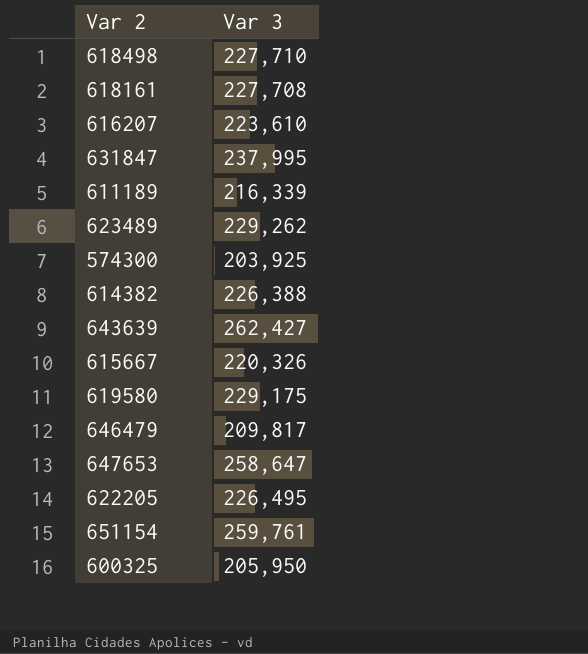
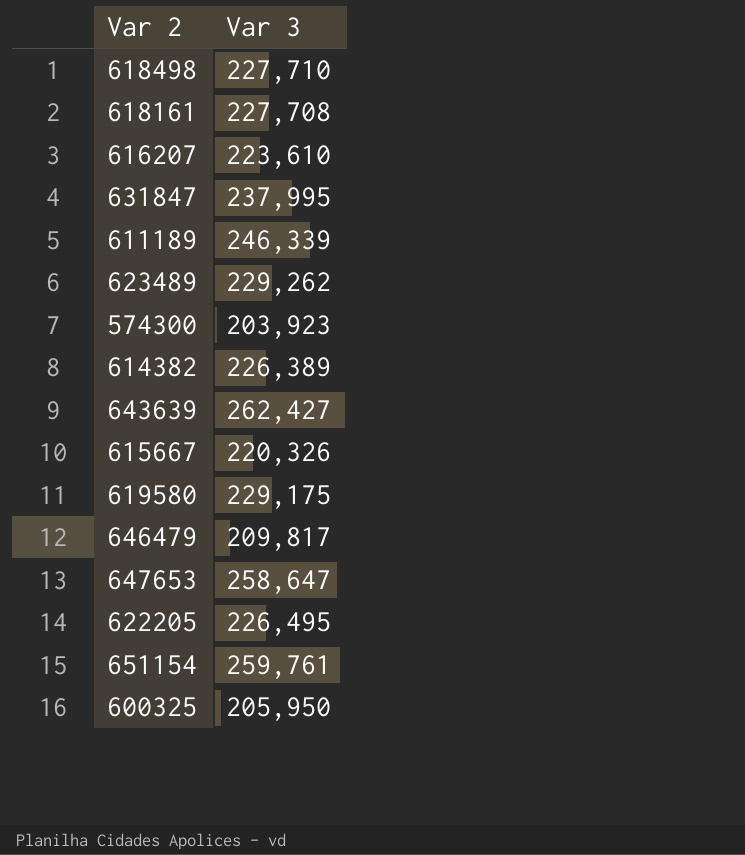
611189 | Var 3: 216,339 -> 246,339
574300 | Var 3: 203,925 -> 203,923
614382 | Var 3: 226,388 -> 226,389

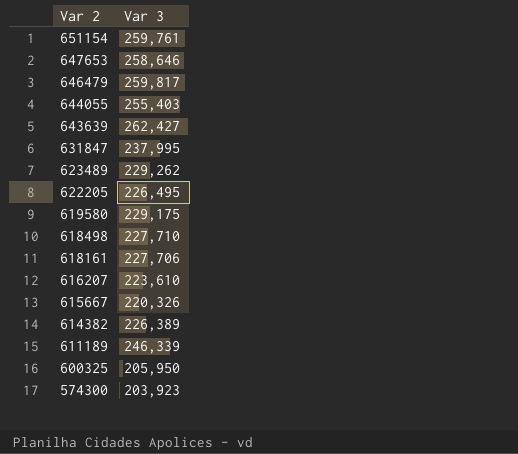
row order: none -> Var 2 descending
647653 | Var 3: 258,647 -> 258,646
646479 | Var 3: 209,817 -> 259,817
row 644055: none -> 255,403
618161 | Var 3: 227,708 -> 227,706

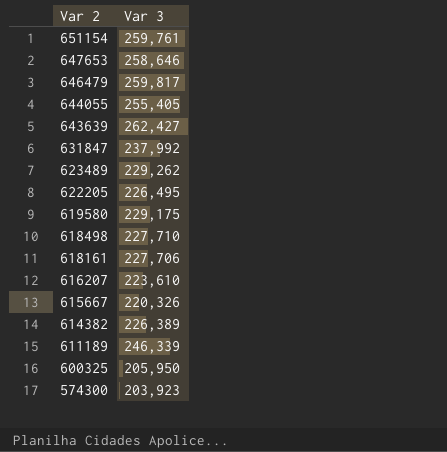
644055 | Var 3: 255,403 -> 255,405
631847 | Var 3: 237,995 -> 237,992

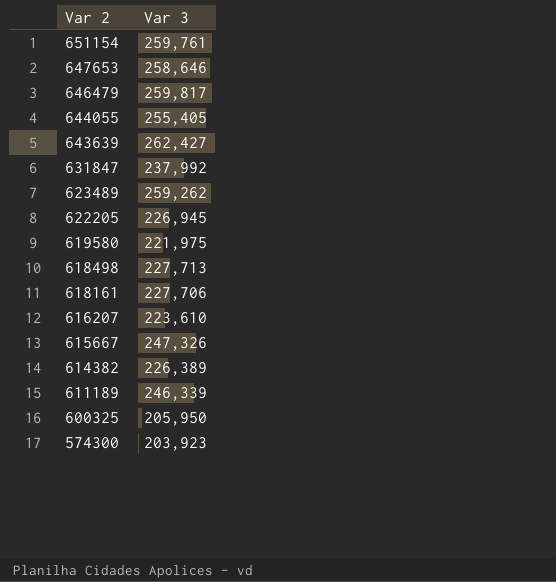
623489 | Var 3: 229,262 -> 259,262
622205 | Var 3: 226,495 -> 226,945
619580 | Var 3: 229,175 -> 221,975
618498 | Var 3: 227,710 -> 227,713
615667 | Var 3: 220,326 -> 247,326

